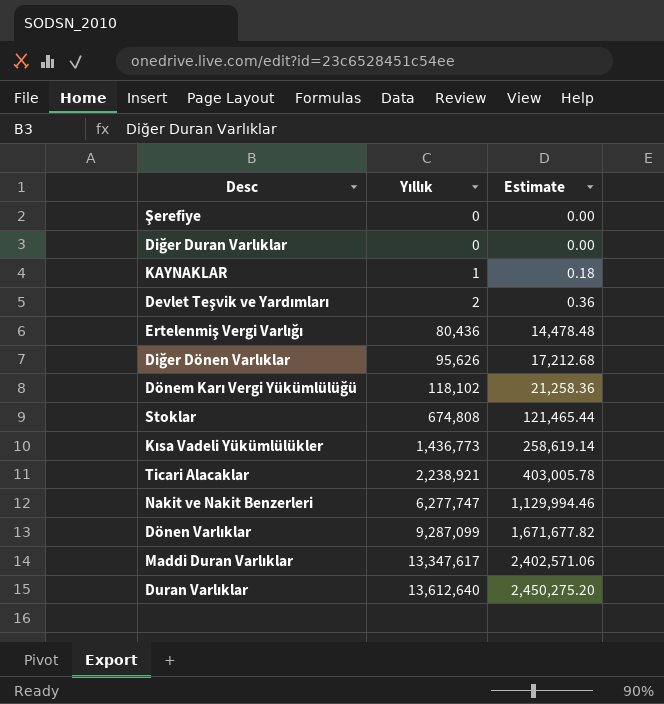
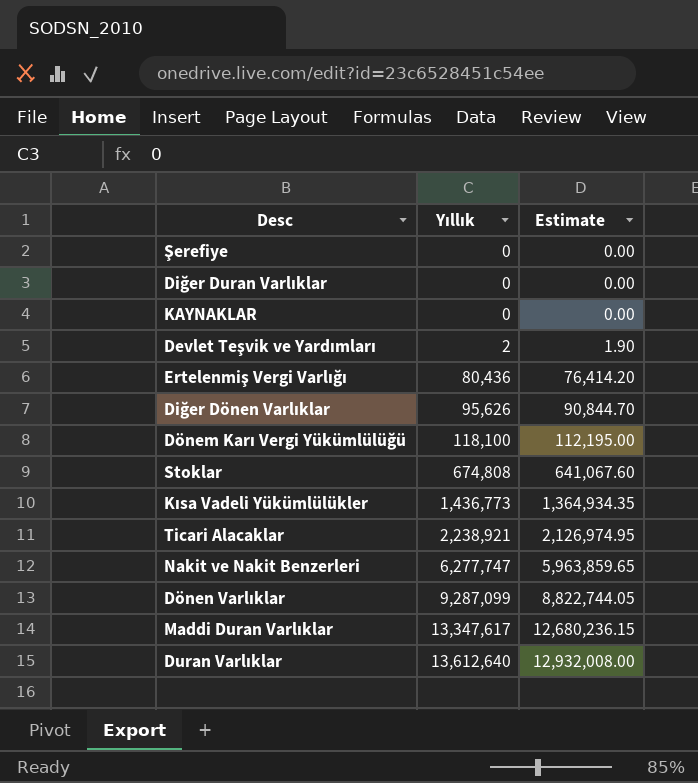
column Estimate | formula: [Yıllık] * 0.18 -> [Yıllık] * 0.95
KAYNAKLAR | Yıllık: 1 -> 0
Dönem Karı Vergi Yükümlülüğü | Yıllık: 118,102 -> 118,100

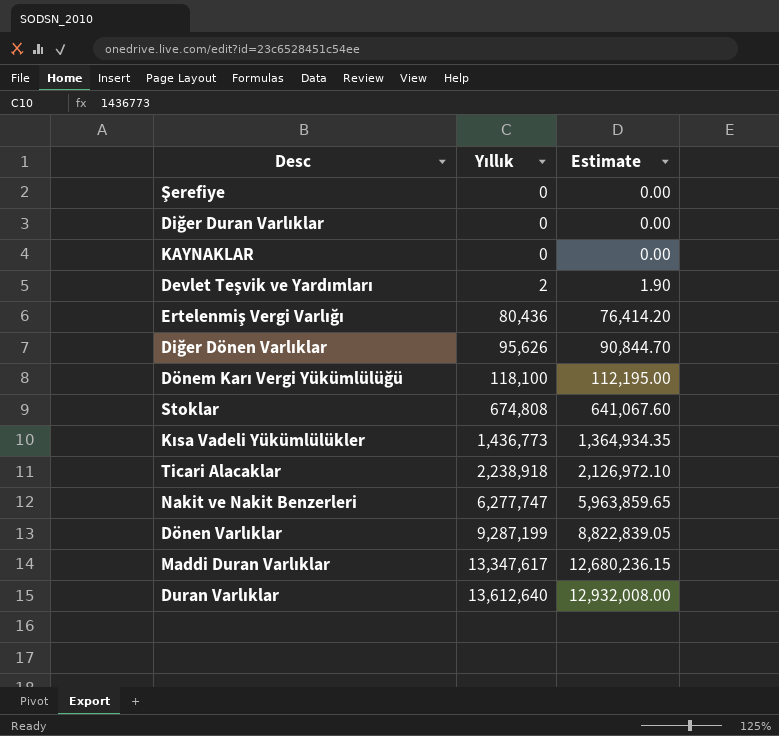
Ticari Alacaklar | Yıllık: 2,238,921 -> 2,238,918
Ticari Alacaklar | Estimate: 2,126,974.95 -> 2,126,972.10
Dönen Varlıklar | Yıllık: 9,287,099 -> 9,287,199
Dönen Varlıklar | Estimate: 8,822,744.05 -> 8,822,839.05

